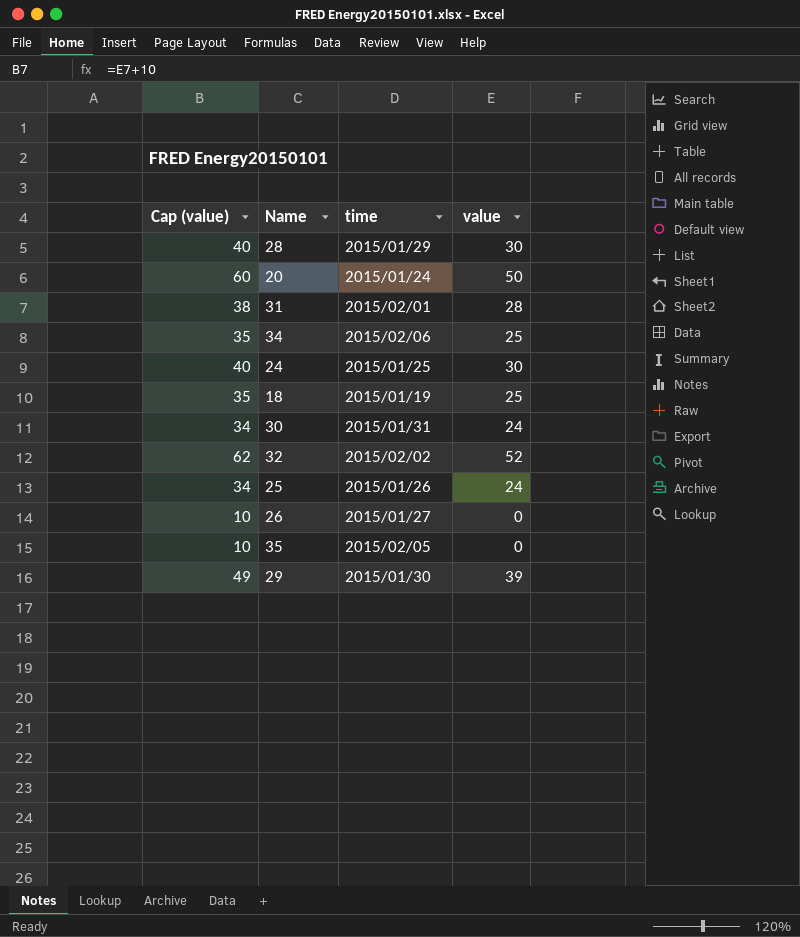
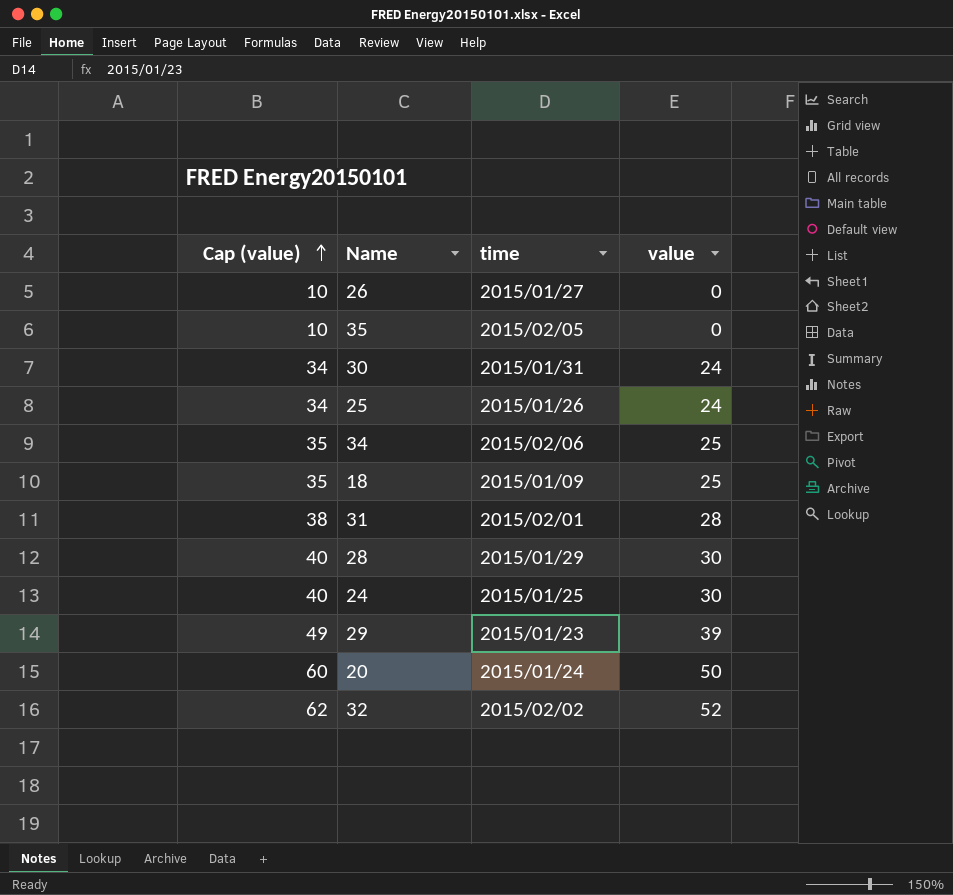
row order: none -> Cap (value) ascending
18 | time: 2015/01/19 -> 2015/01/09
29 | time: 2015/01/30 -> 2015/01/23

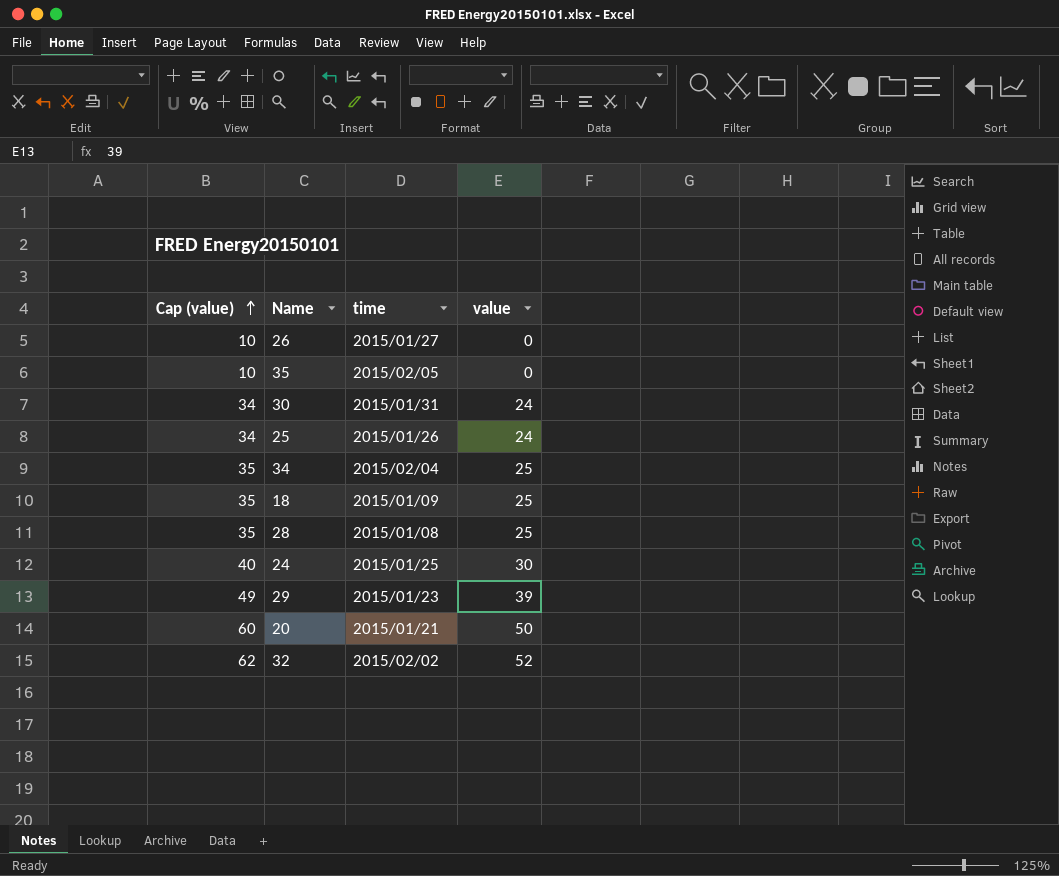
row 31: 38 | 2015/02/01 | 28 -> none
34 | time: 2015/02/06 -> 2015/02/04
28 | Cap (value): 40 -> 35
28 | time: 2015/01/29 -> 2015/01/08
28 | value: 30 -> 25
20 | time: 2015/01/24 -> 2015/01/21

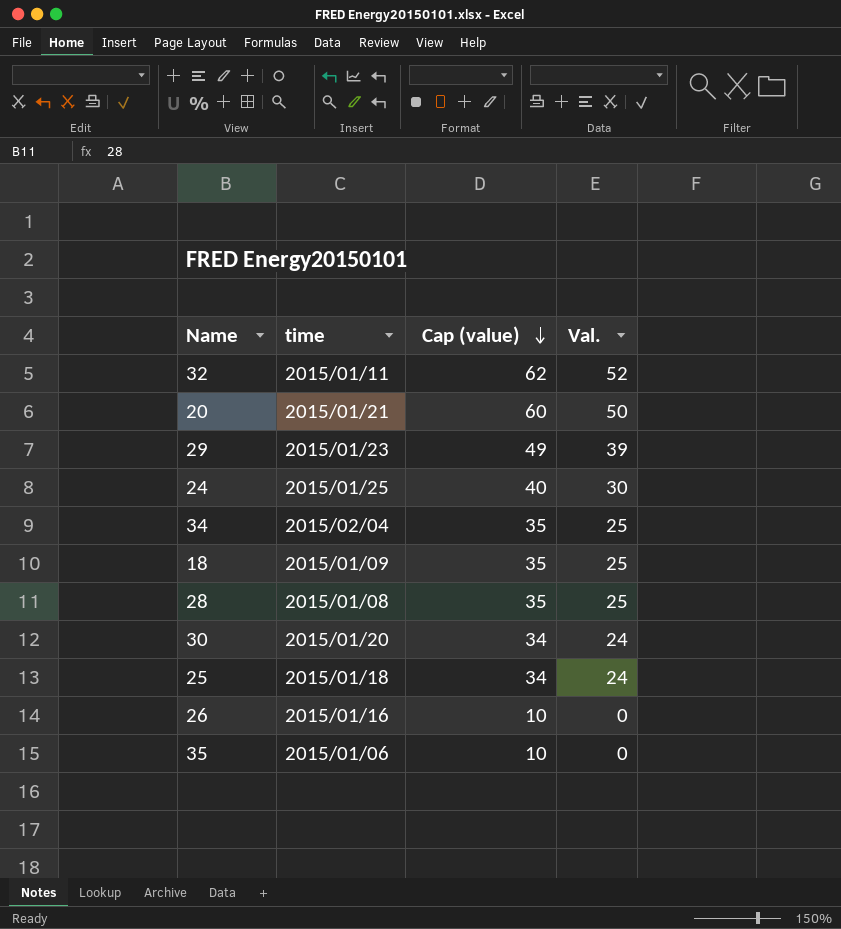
row order: Cap (value) ascending -> Cap (value) descending
column Cap (value) | position: 1 -> 3
column name: value -> Val.
32 | time: 2015/02/02 -> 2015/01/11
30 | time: 2015/01/31 -> 2015/01/20
25 | time: 2015/01/26 -> 2015/01/18
26 | time: 2015/01/27 -> 2015/01/16
35 | time: 2015/02/05 -> 2015/01/06

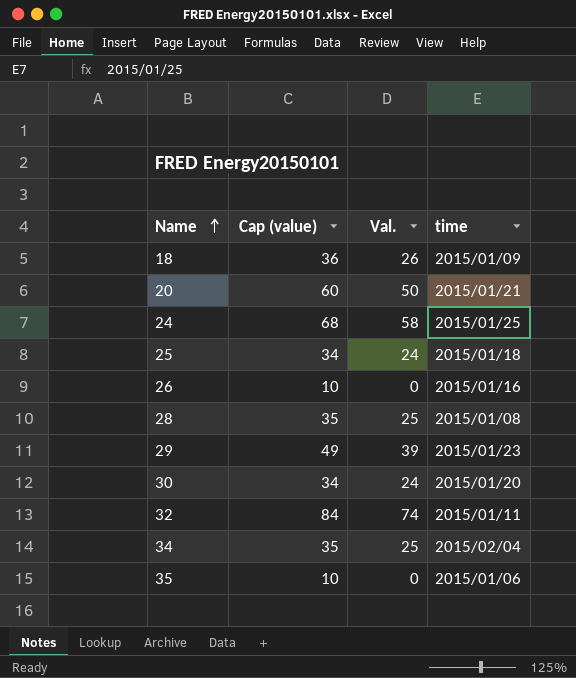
row order: Cap (value) descending -> Name ascending
column time | position: 2 -> 4
18 | Cap (value): 35 -> 36
18 | Val.: 25 -> 26
24 | Cap (value): 40 -> 68
24 | Val.: 30 -> 58
32 | Cap (value): 62 -> 84
32 | Val.: 52 -> 74

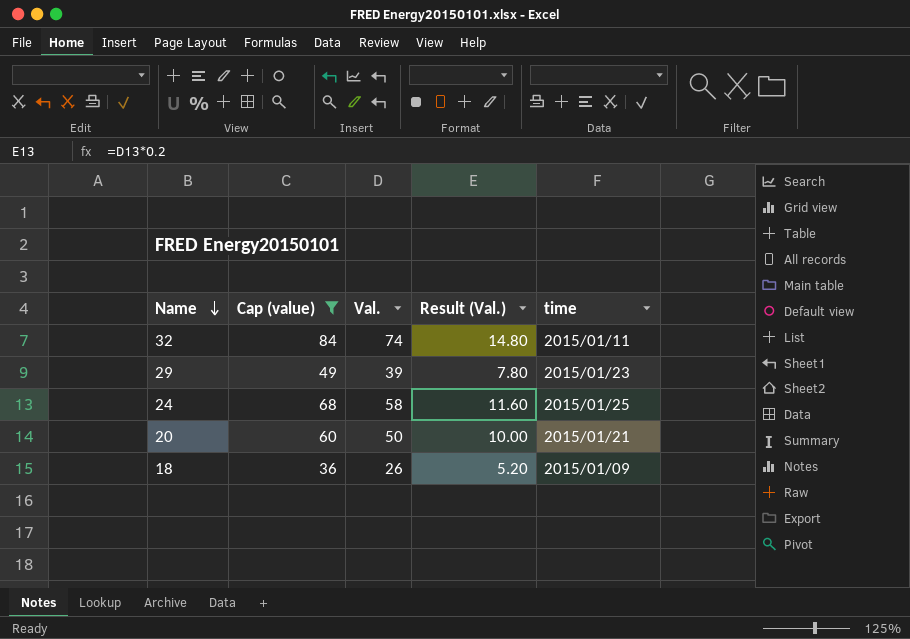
filter: none -> Cap (value) >= 36
row order: Name ascending -> Name descending
column Result (Val.) | formula: none -> [Val.] * 0.2

